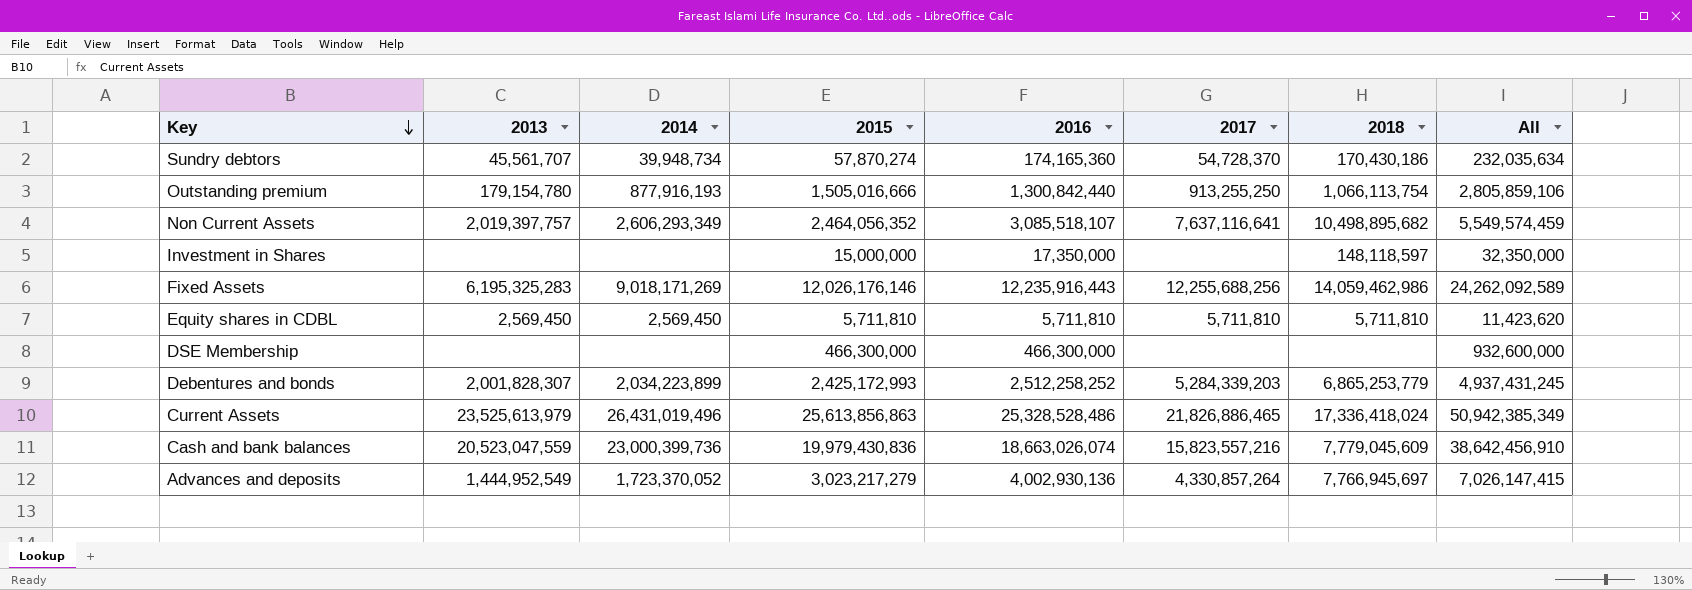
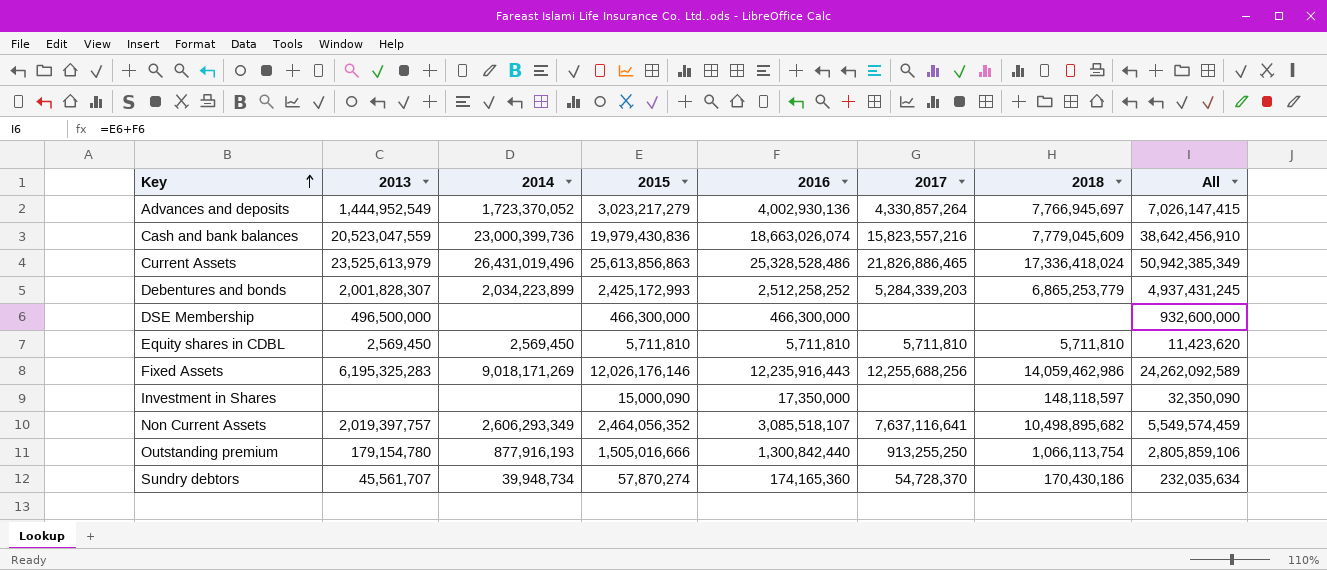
row order: Key descending -> Key ascending
DSE Membership | 2013: none -> 496,500,000
Investment in Shares | 2015: 15,000,000 -> 15,000,090
Investment in Shares | All: 32,350,000 -> 32,350,090

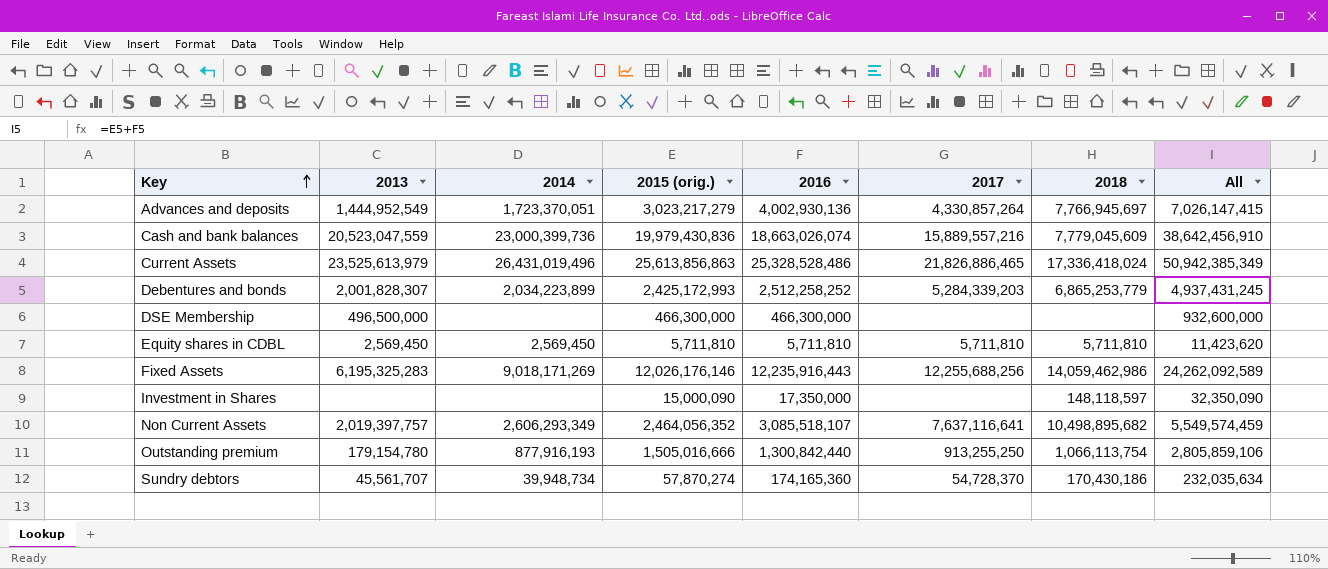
column name: 2015 -> 2015 (orig.)
Advances and deposits | 2014: 1,723,370,052 -> 1,723,370,051
Cash and bank balances | 2017: 15,823,557,216 -> 15,889,557,216

